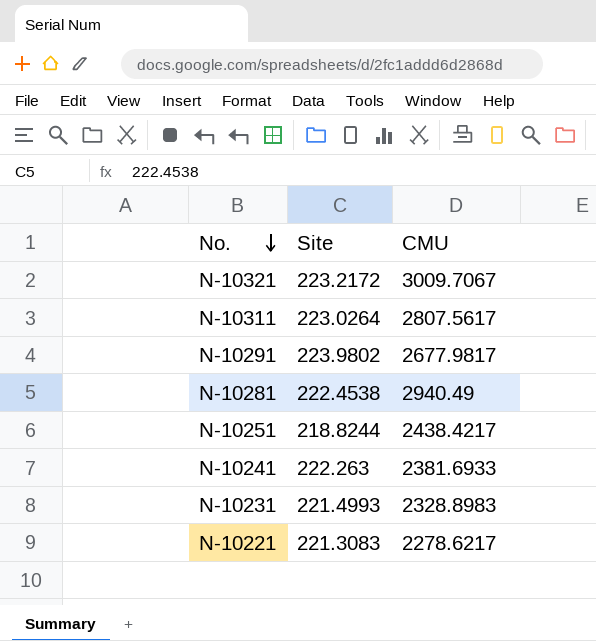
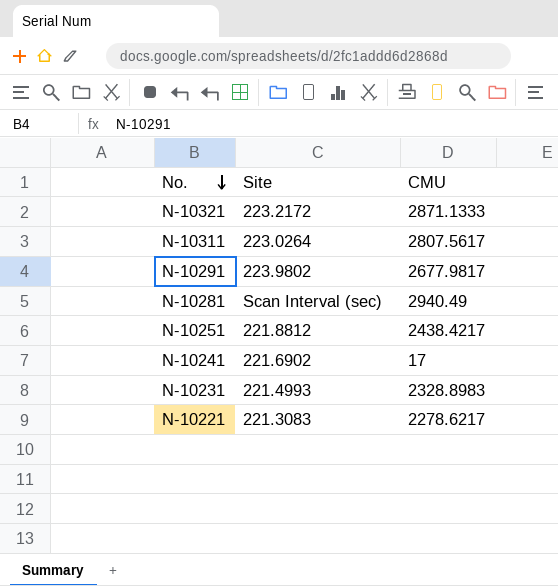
N-10321 | CMU: 3009.7067 -> 2871.1333
N-10281 | Site: 222.4538 -> Scan Interval (sec)
N-10251 | Site: 218.8244 -> 221.8812
N-10241 | Site: 222.263 -> 221.6902
N-10241 | CMU: 2381.6933 -> 17

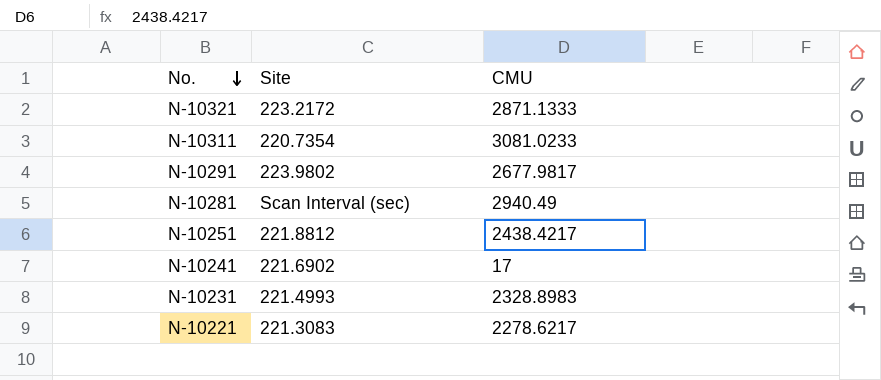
N-10311 | Site: 223.0264 -> 220.7354
N-10311 | CMU: 2807.5617 -> 3081.0233

